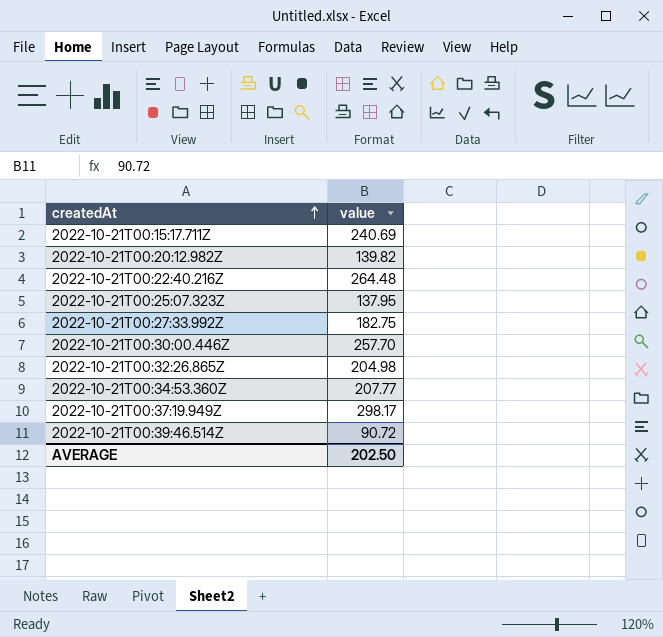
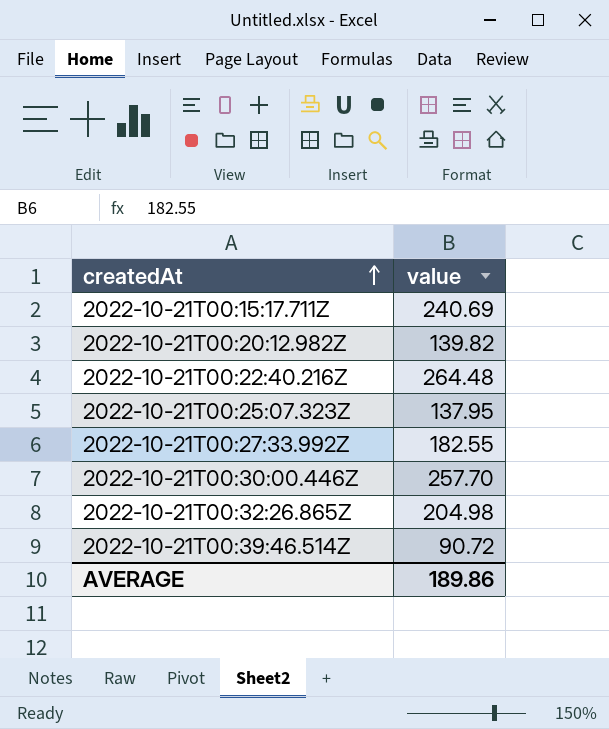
row 2022-10-21T00:34:53.360Z: 207.77 -> none
row 2022-10-21T00:37:19.949Z: 298.17 -> none
2022-10-21T00:27:33.992Z | value: 182.75 -> 182.55
AVERAGE | value: 202.50 -> 189.86

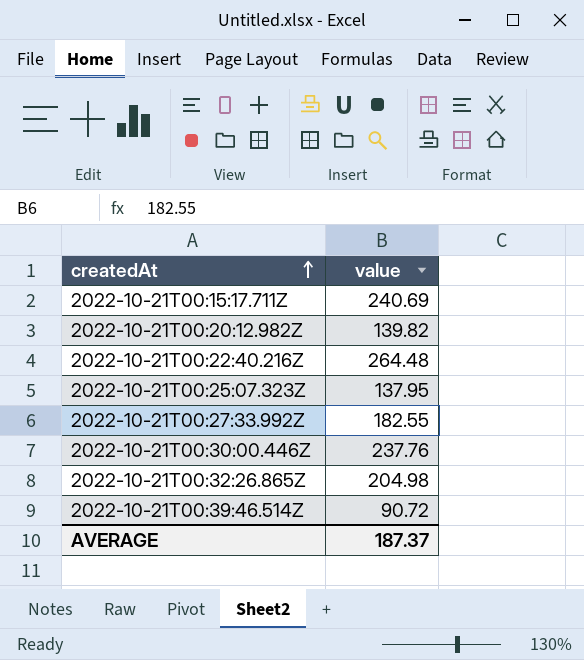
2022-10-21T00:30:00.446Z | value: 257.70 -> 237.76
AVERAGE | value: 189.86 -> 187.37

